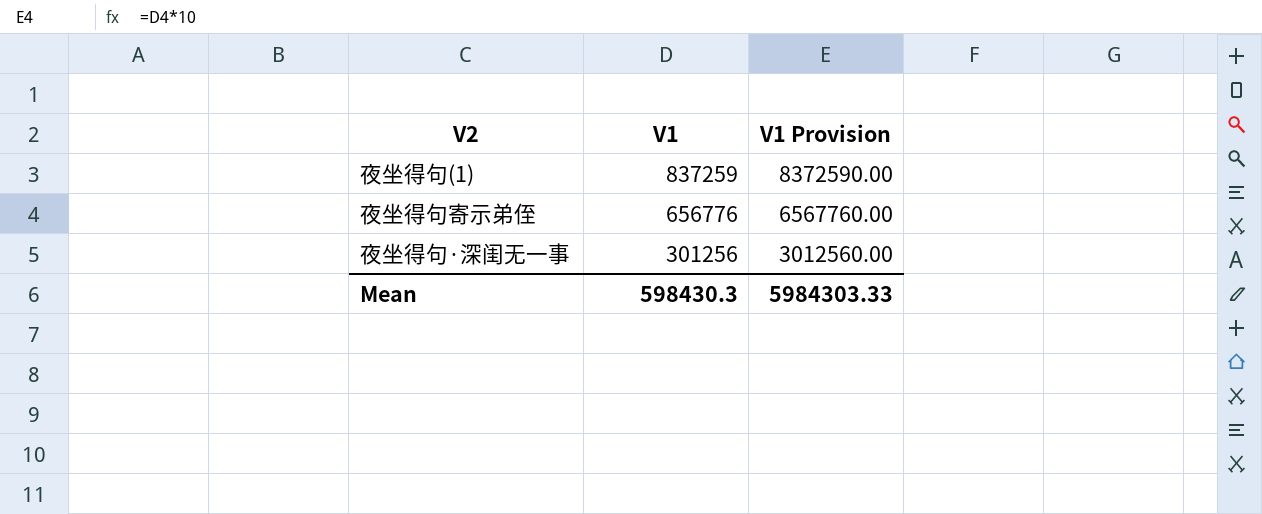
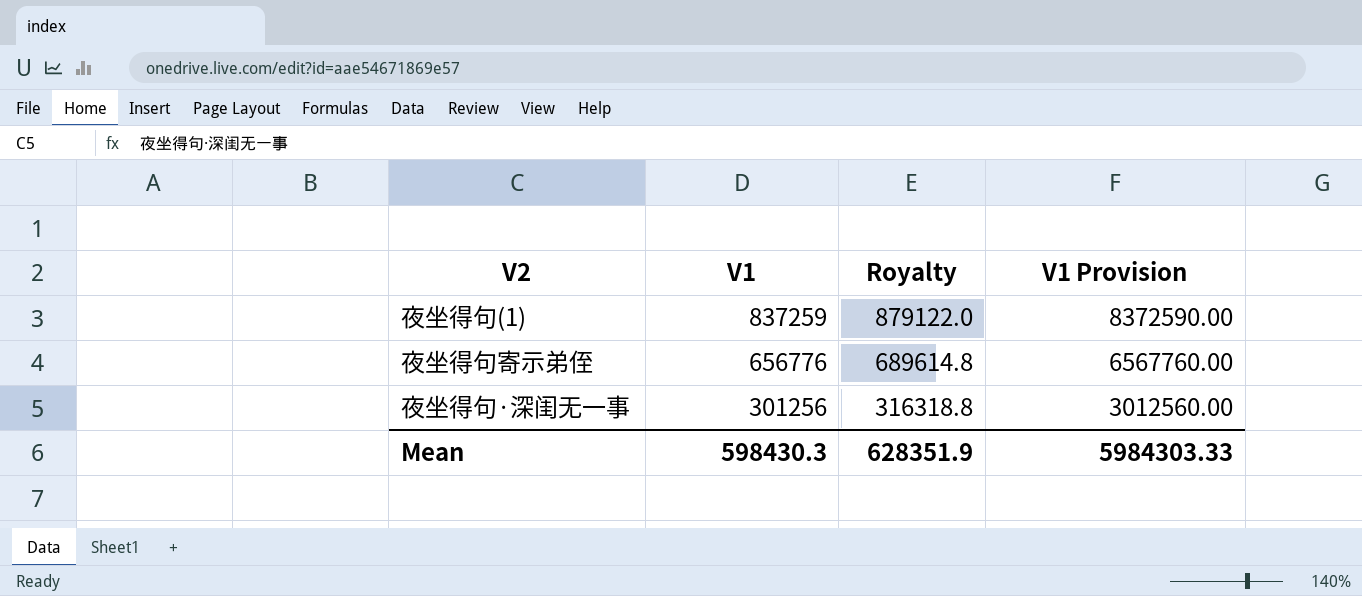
column Royalty | formula: none -> [V1] * 1.05

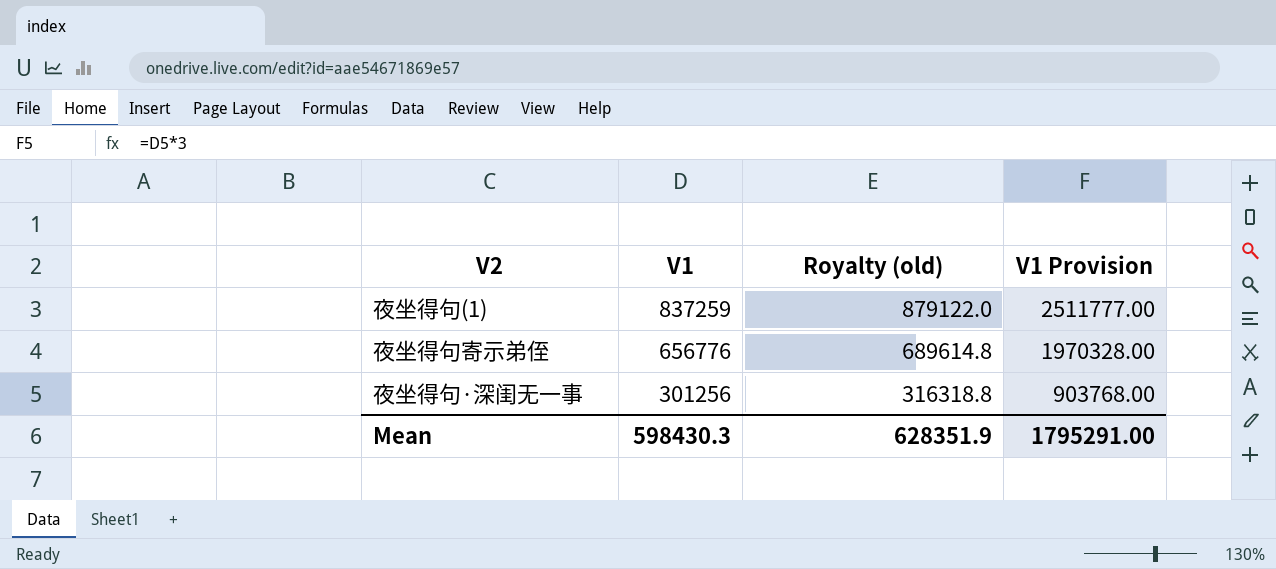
column name: Royalty -> Royalty (old)
column V1 Provision | formula: [V1] * 10 -> [V1] * 3
Mean | V1 Provision: 5984303.33 -> 1795291.00

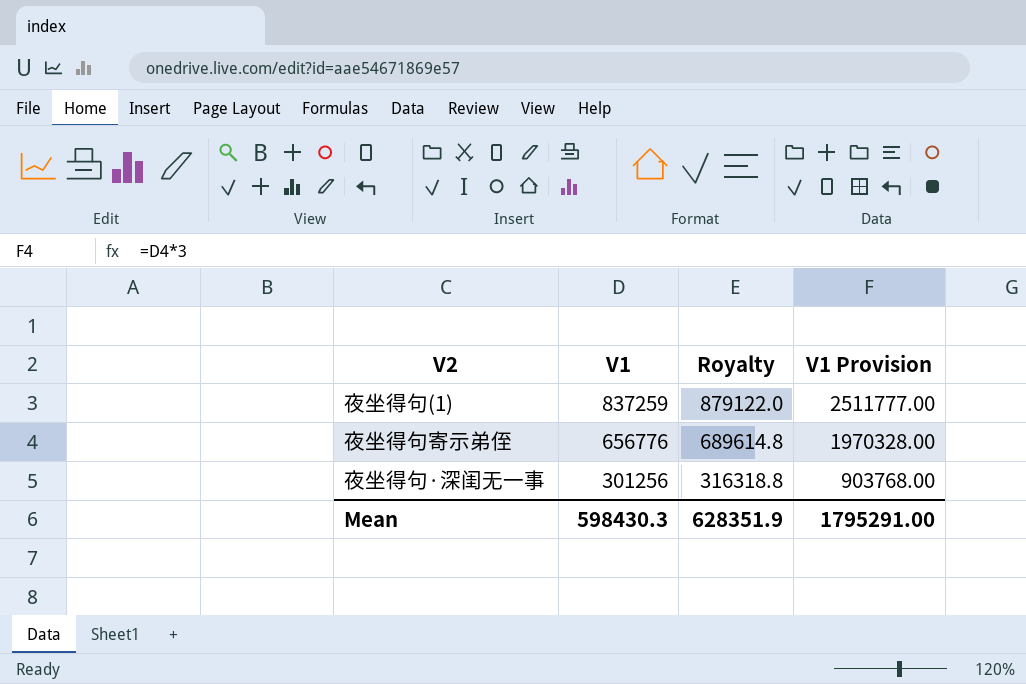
column name: Royalty (old) -> Royalty

